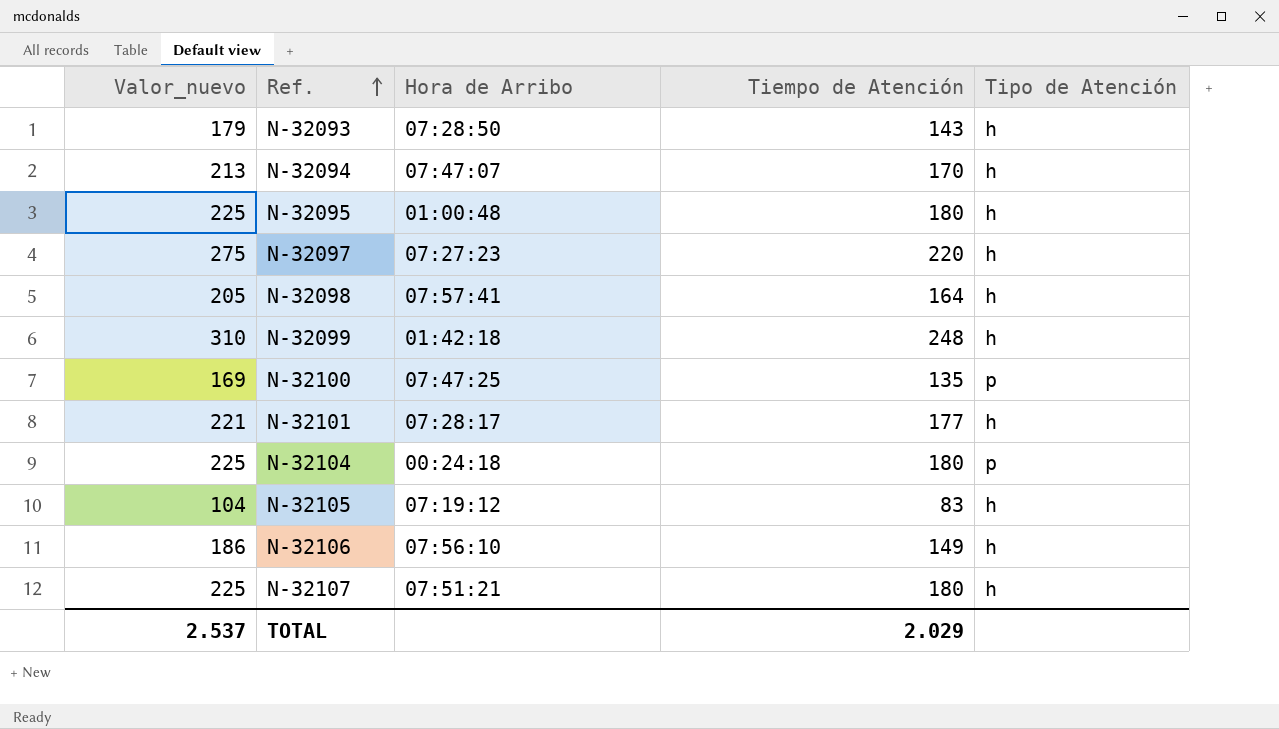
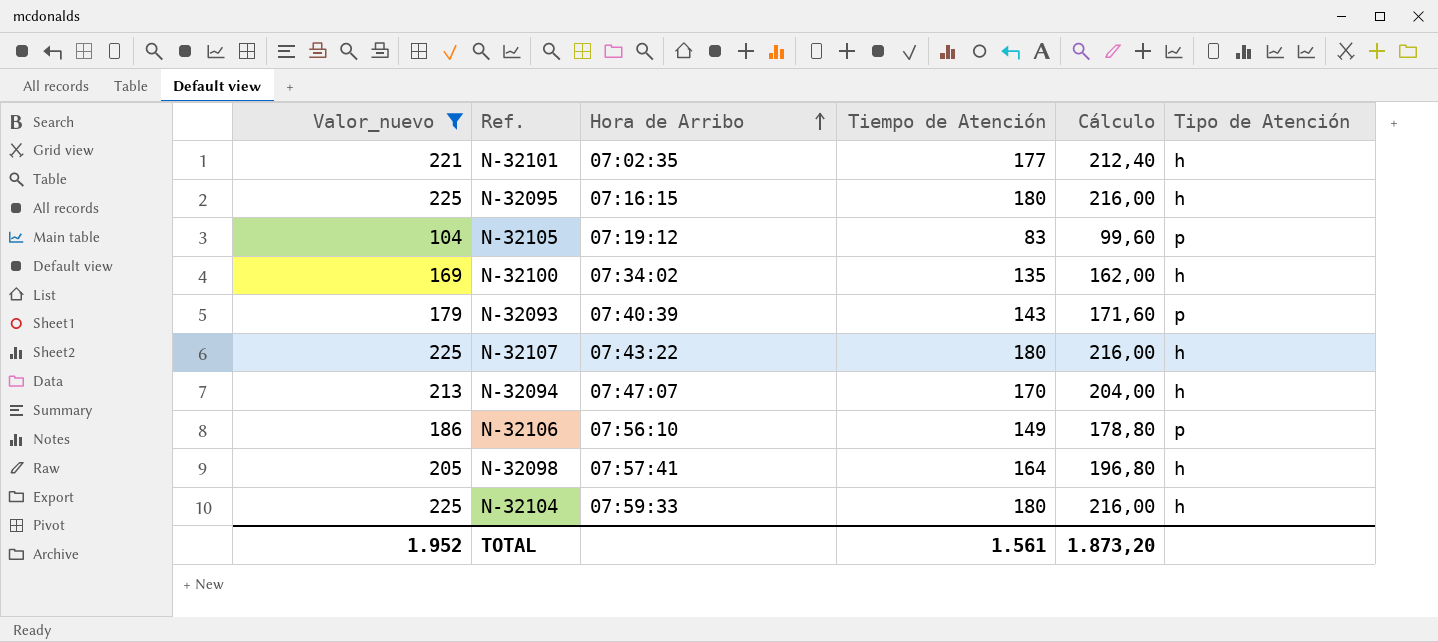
filter: none -> Valor_nuevo <= 225
row order: Ref. ascending -> Hora de Arribo ascending
column Cálculo | formula: none -> [Tiempo de Atención] * 1,2
N-32101 | Hora de Arribo: 07:28:17 -> 07:02:35
N-32095 | Hora de Arribo: 01:00:48 -> 07:16:15
N-32105 | Tipo de Atención: h -> p
N-32100 | Hora de Arribo: 07:47:25 -> 07:34:02
N-32100 | Tipo de Atención: p -> h
N-32093 | Hora de Arribo: 07:28:50 -> 07:40:39
N-32093 | Tipo de Atención: h -> p
N-32107 | Hora de Arribo: 07:51:21 -> 07:43:22
N-32106 | Tipo de Atención: h -> p
N-32104 | Hora de Arribo: 00:24:18 -> 07:59:33
N-32104 | Tipo de Atención: p -> h
TOTAL | Valor_nuevo: 2.537 -> 1.952
TOTAL | Tiempo de Atención: 2.029 -> 1.561

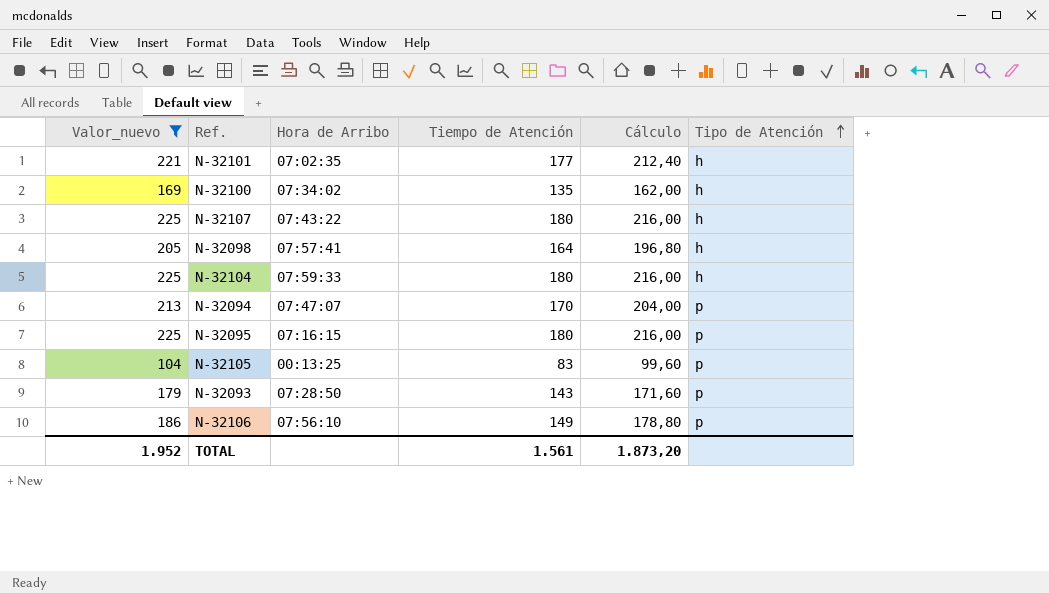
row order: Hora de Arribo ascending -> Tipo de Atención ascending
N-32094 | Tipo de Atención: h -> p
N-32095 | Tipo de Atención: h -> p
N-32105 | Hora de Arribo: 07:19:12 -> 00:13:25
N-32093 | Hora de Arribo: 07:40:39 -> 07:28:50

